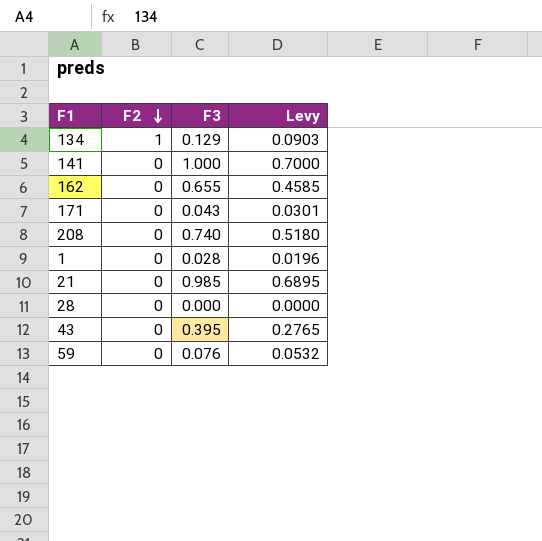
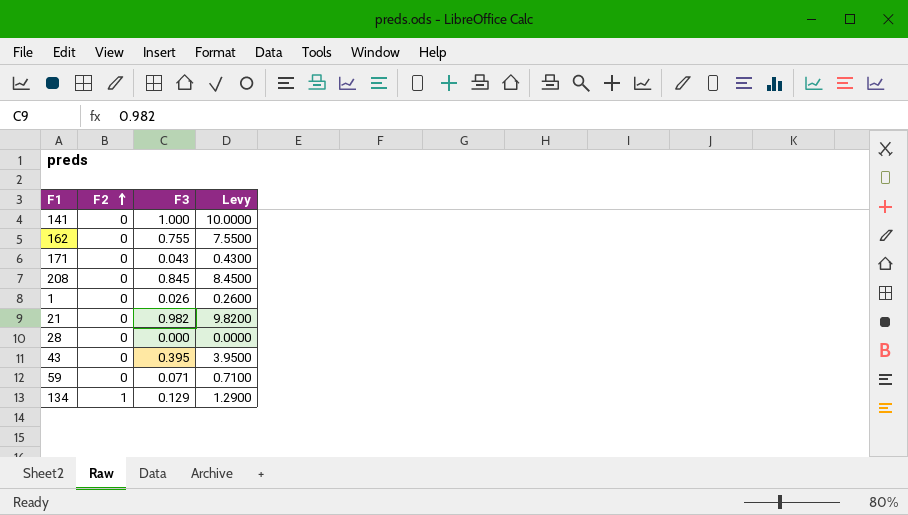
row order: F2 descending -> F2 ascending
column Levy | formula: [F3] * 0.7 -> [F3] * 10
162 | F3: 0.655 -> 0.755
208 | F3: 0.740 -> 0.845
1 | F3: 0.028 -> 0.026
21 | F3: 0.985 -> 0.982
59 | F3: 0.076 -> 0.071

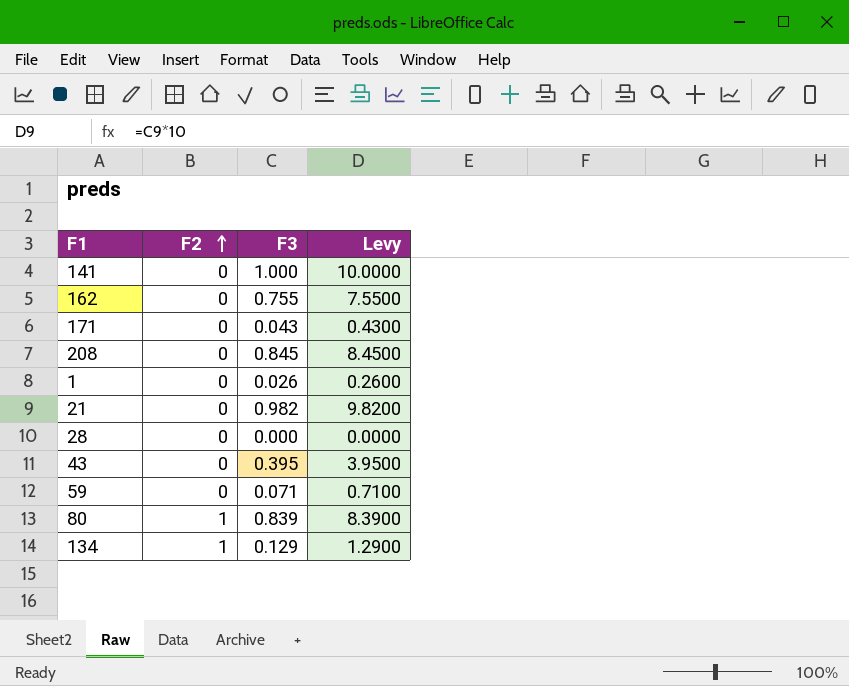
row 80: none -> 1 | 0.839 | 8.3900

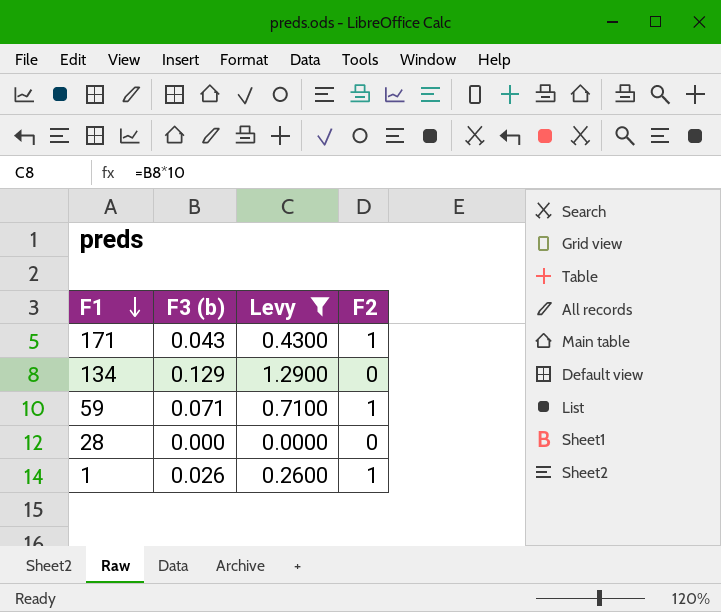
filter: none -> Levy <= 1.2900
row order: F2 ascending -> F1 descending
column name: F3 -> F3 (b)
column F2 | position: 2 -> 4
171 | F2: 0 -> 1
134 | F2: 1 -> 0
59 | F2: 0 -> 1
1 | F2: 0 -> 1

